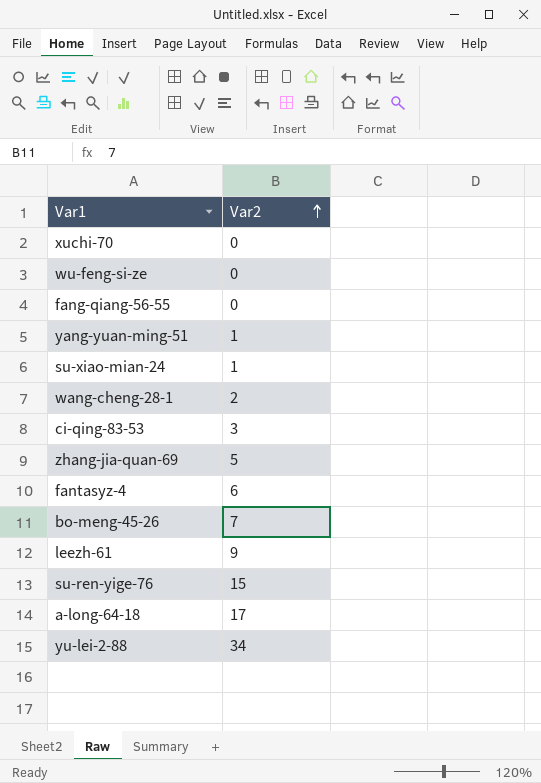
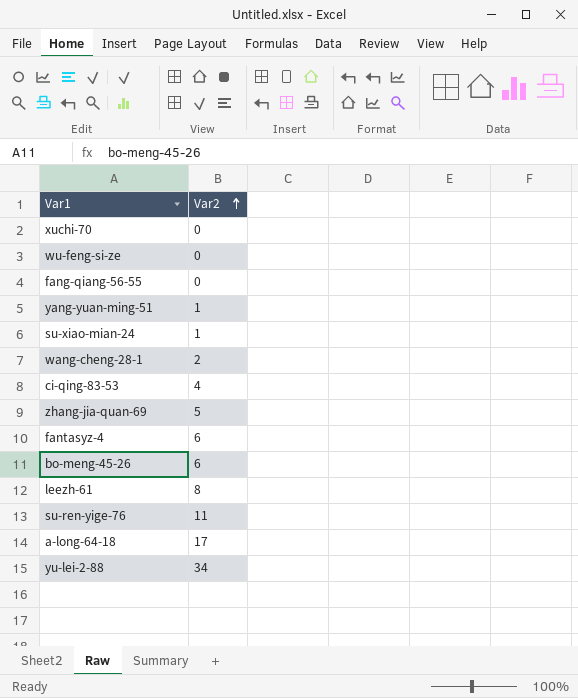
ci-qing-83-53 | Var2: 3 -> 4
bo-meng-45-26 | Var2: 7 -> 6
leezh-61 | Var2: 9 -> 8
su-ren-yige-76 | Var2: 15 -> 11

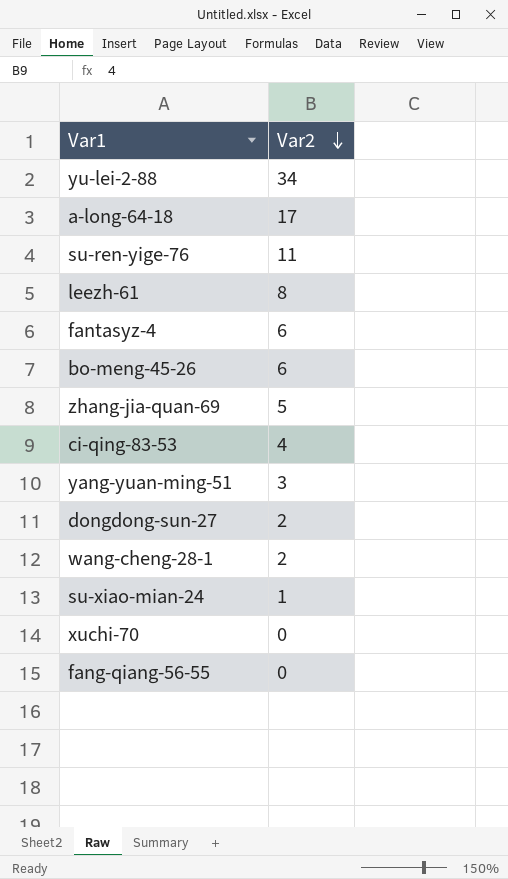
row order: Var2 ascending -> Var2 descending
row wu-feng-si-ze: 0 -> none
yang-yuan-ming-51 | Var2: 1 -> 3
row dongdong-sun-27: none -> 2

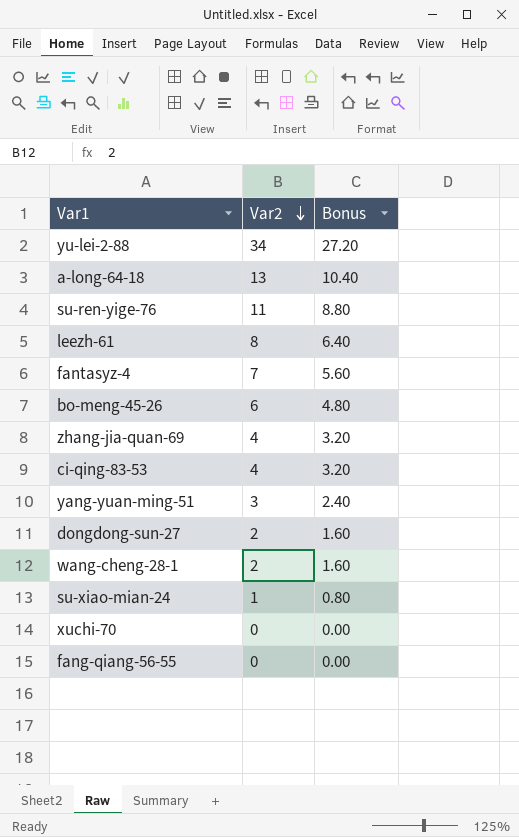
column Bonus | formula: none -> [Var2] * 0.8
a-long-64-18 | Var2: 17 -> 13
fantasyz-4 | Var2: 6 -> 7
zhang-jia-quan-69 | Var2: 5 -> 4

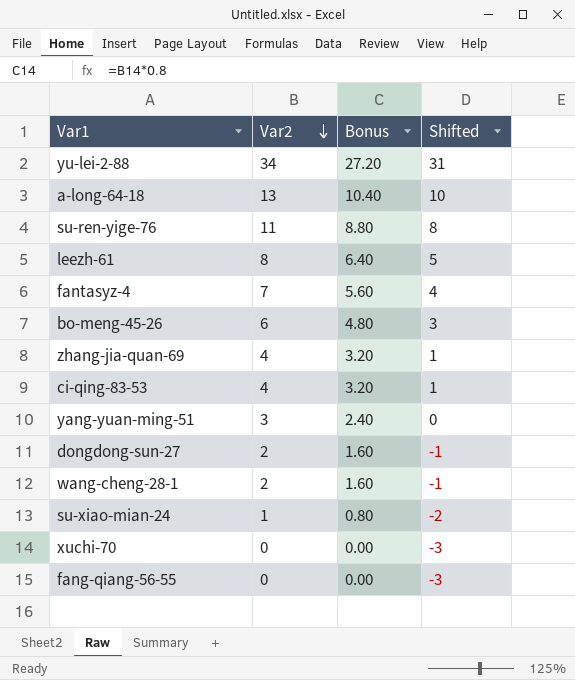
column Shifted | formula: none -> [Var2] - 3

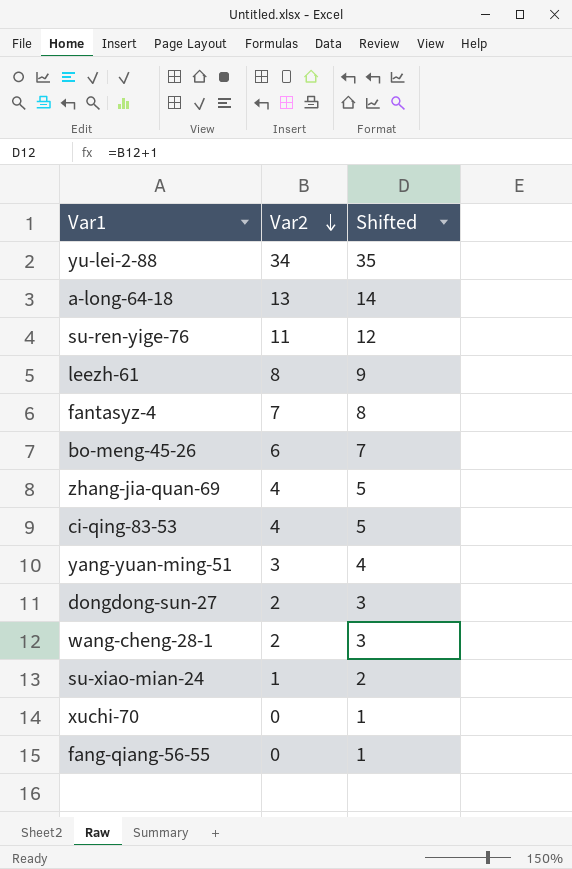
column Bonus | formula: [Var2] * 0.8 -> none
column Shifted | formula: [Var2] - 3 -> [Var2] + 1

